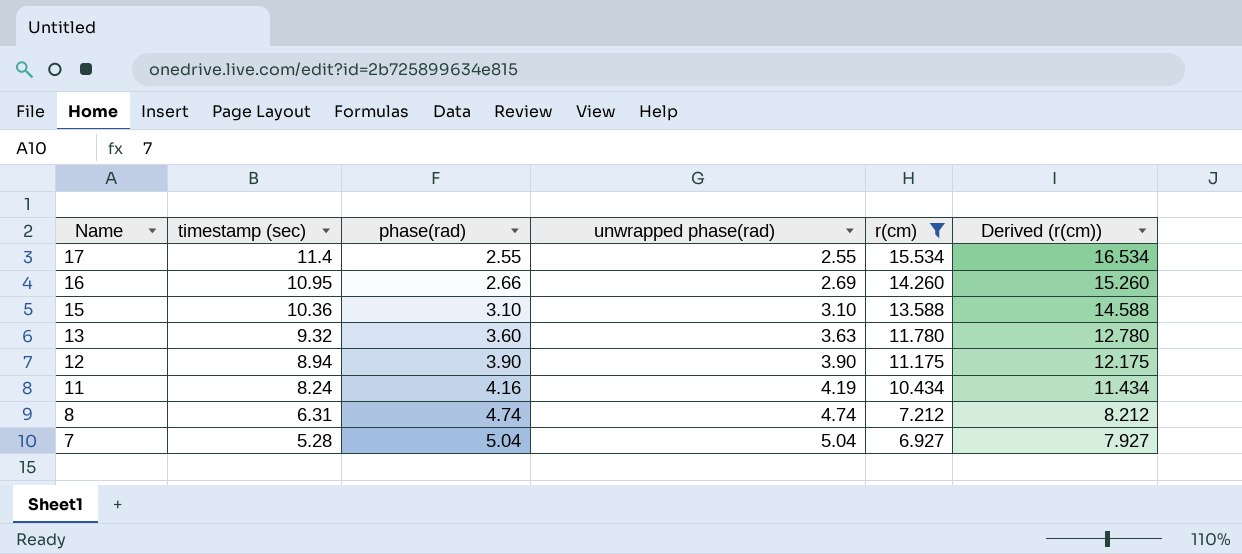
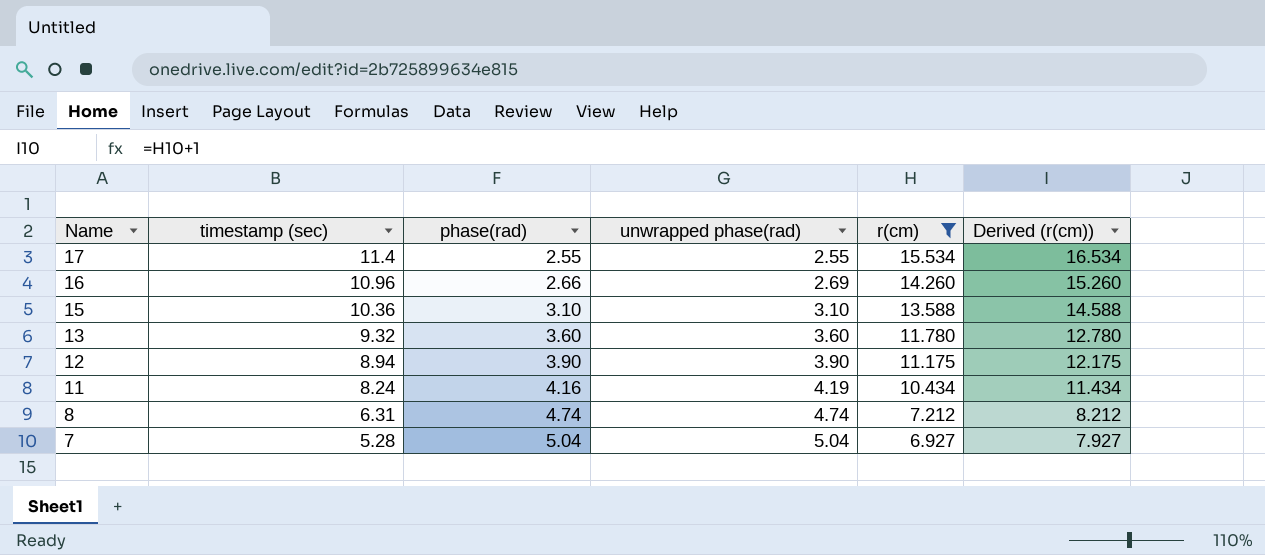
16 | timestamp (sec): 10.95 -> 10.96
13 | unwrapped phase(rad): 3.63 -> 3.60

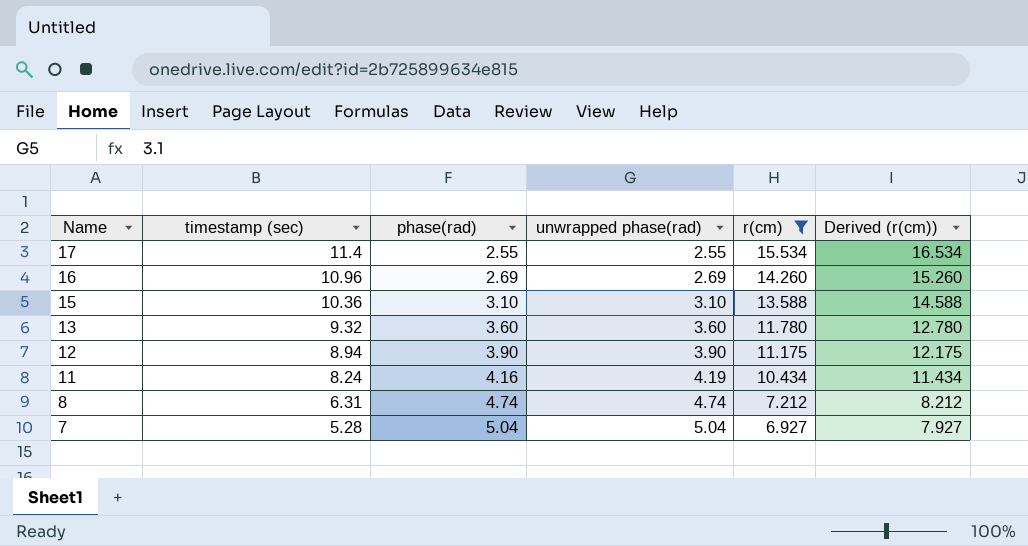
16 | phase(rad): 2.66 -> 2.69

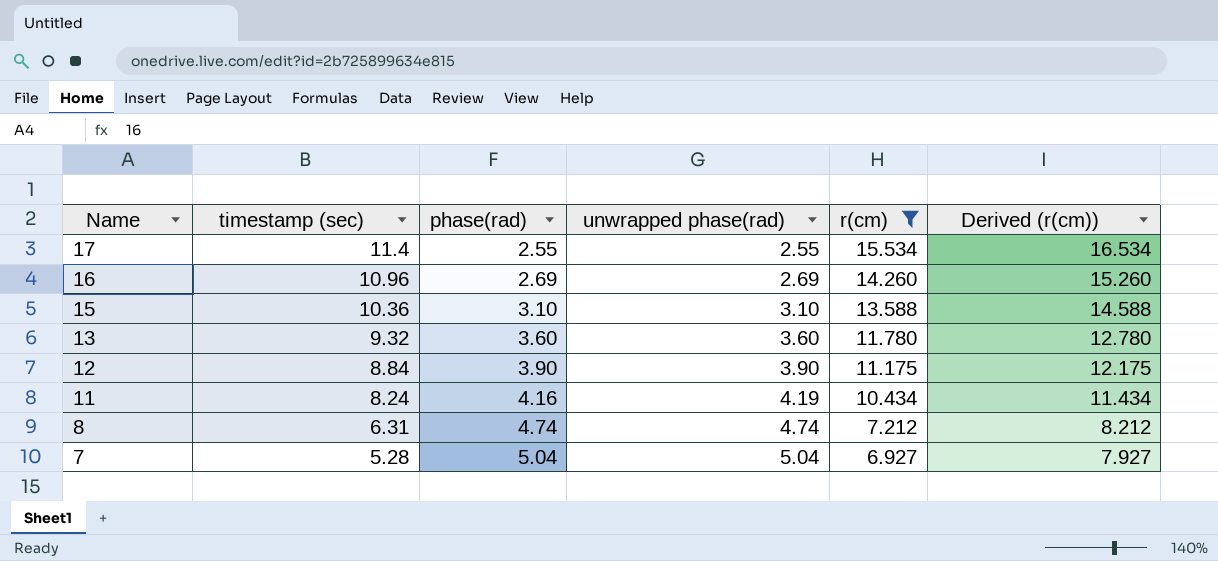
12 | timestamp (sec): 8.94 -> 8.84

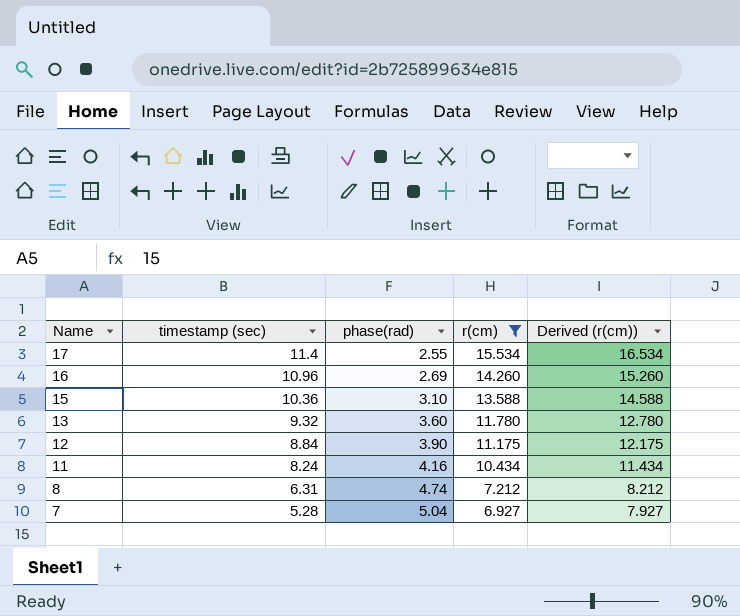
column unwrapped phase(rad) | position: 4 -> none

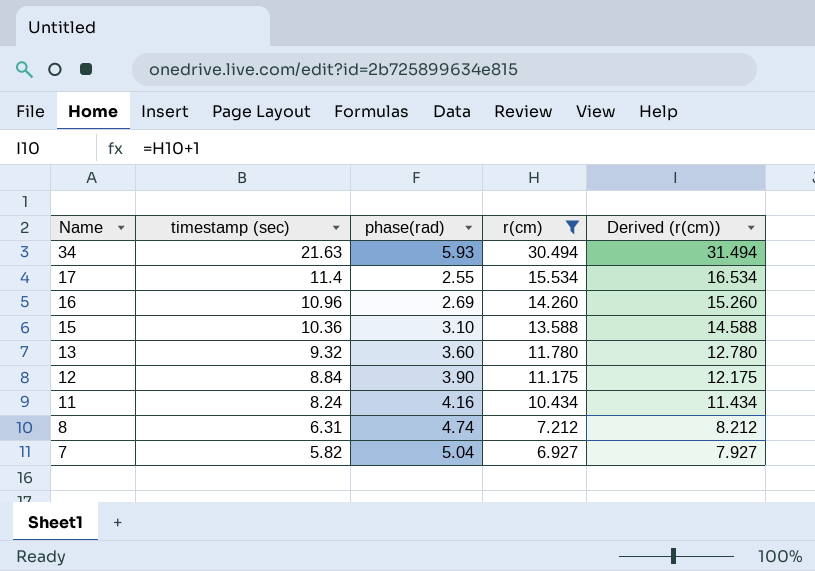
row 34: none -> 21.63 | 5.93 | 30.494 | 31.494
7 | timestamp (sec): 5.28 -> 5.82

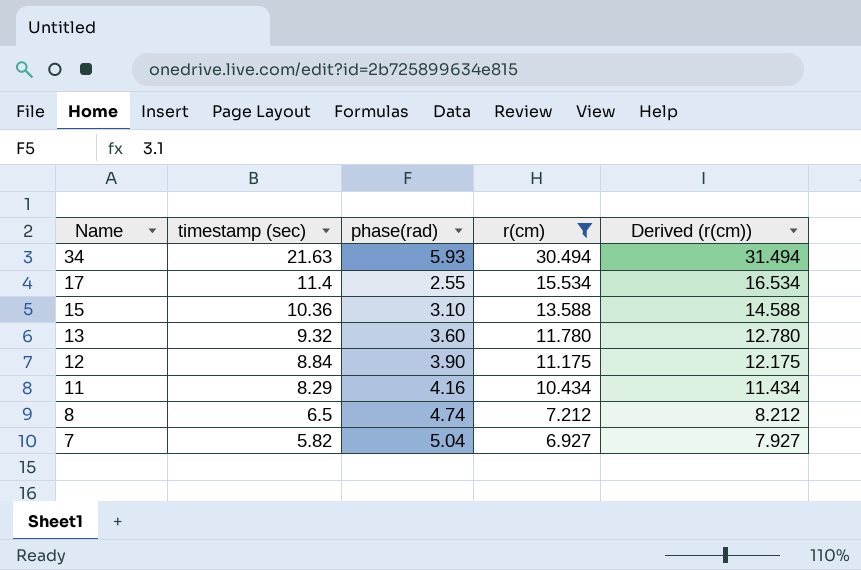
row 16: 10.96 | 2.69 | 14.260 | 15.260 -> none
11 | timestamp (sec): 8.24 -> 8.29
8 | timestamp (sec): 6.31 -> 6.5

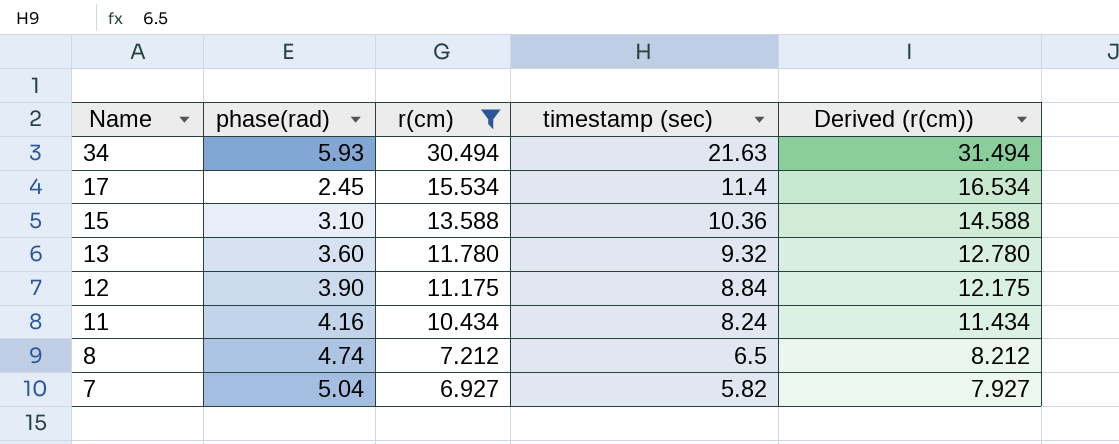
column timestamp (sec) | position: 2 -> 4
17 | phase(rad): 2.55 -> 2.45
11 | timestamp (sec): 8.29 -> 8.24

